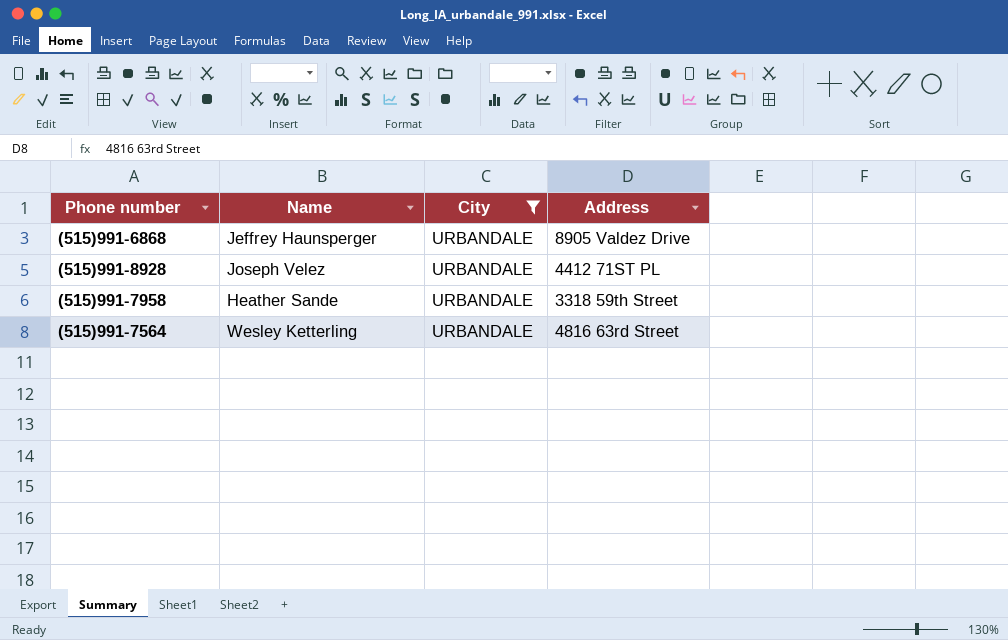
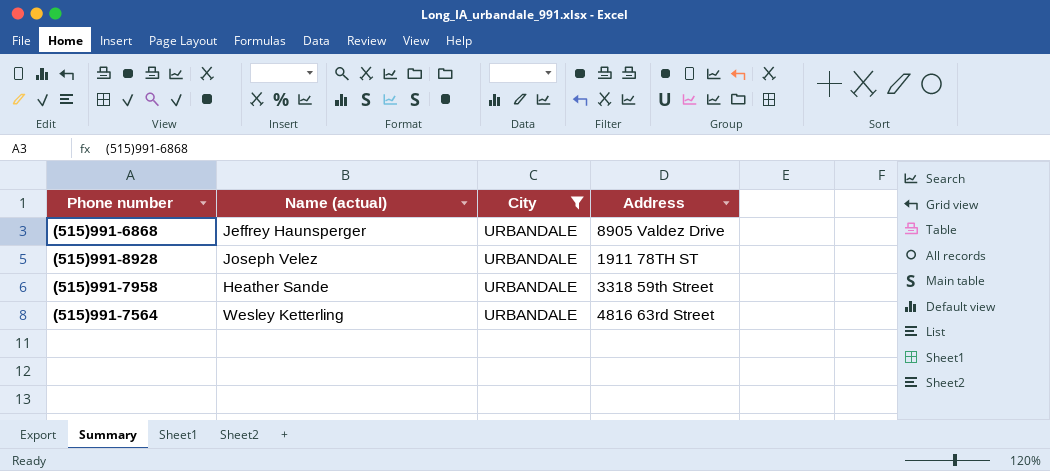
column name: Name -> Name (actual)
(515)991-8928 | Address: 4412 71ST PL -> 1911 78TH ST

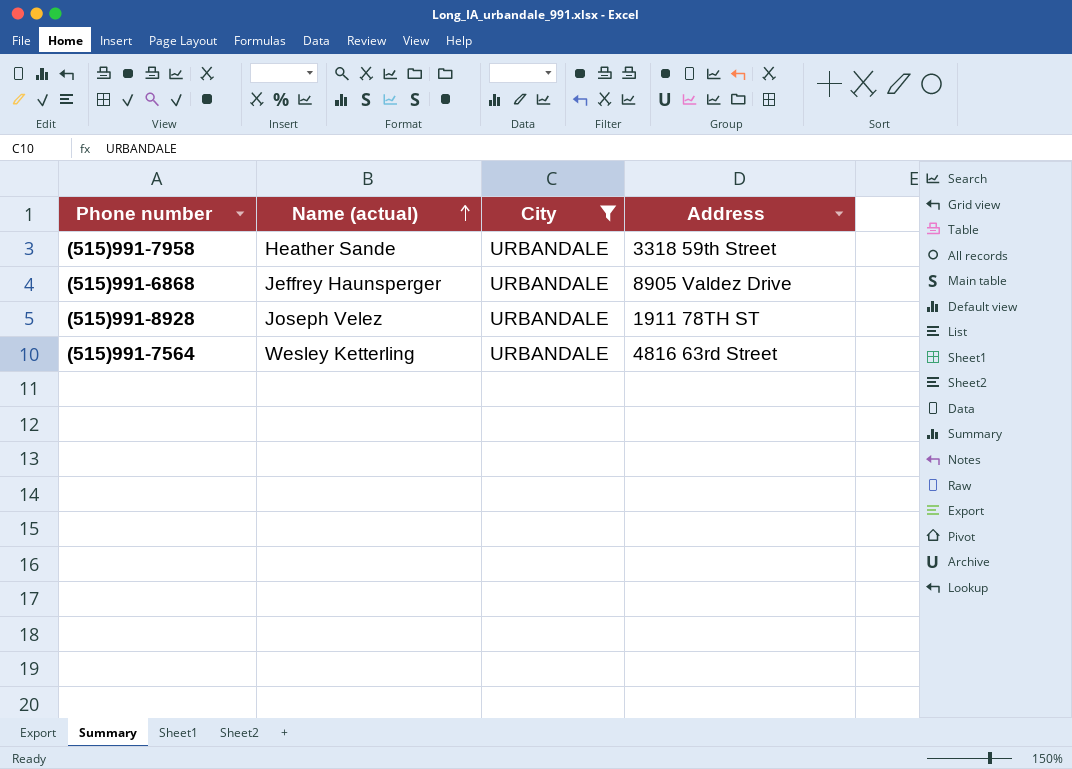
row order: none -> Name (actual) ascending

